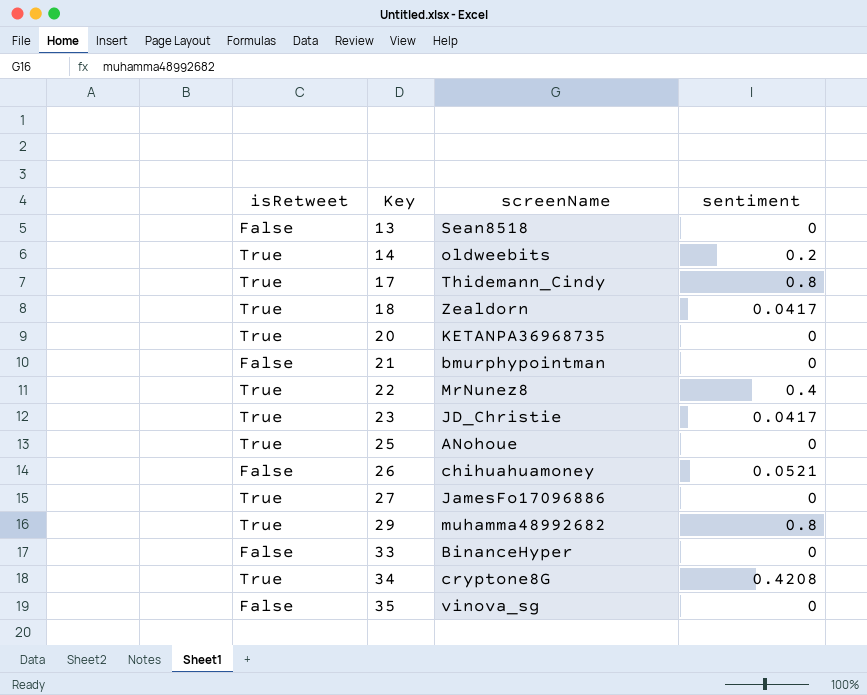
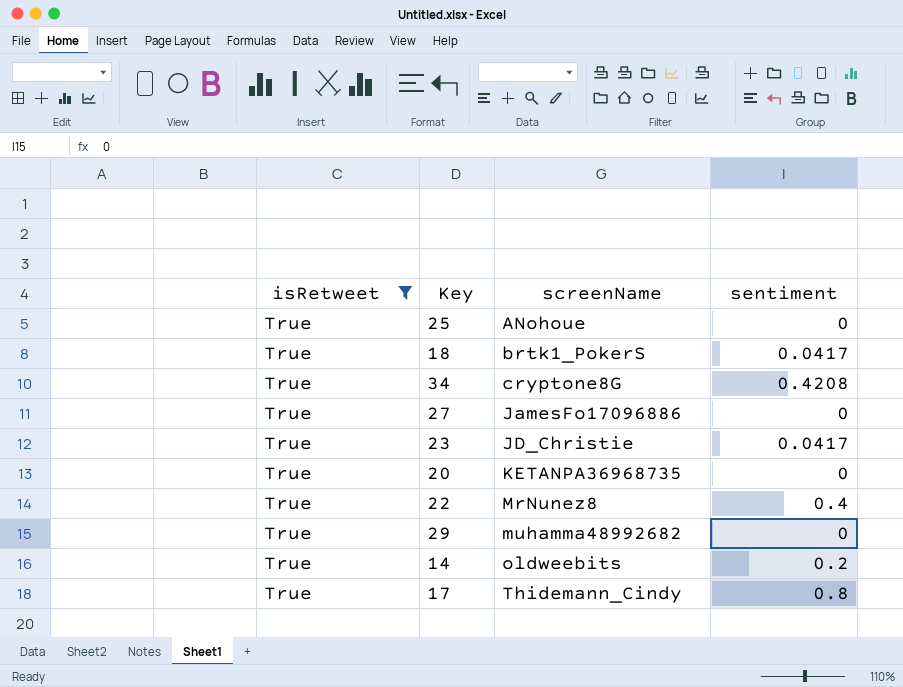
filter: none -> isRetweet = True
row order: Key ascending -> screenName ascending
18 | screenName: Zealdorn -> brtk1_PokerS
29 | sentiment: 0.8 -> 0

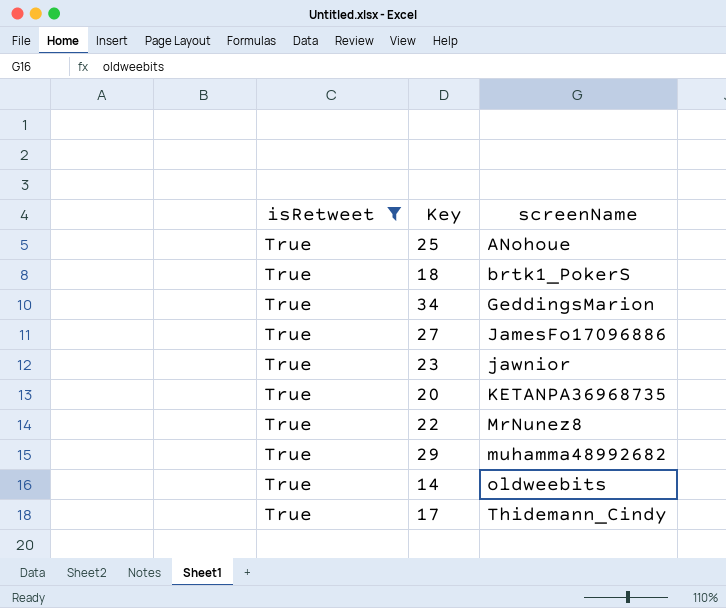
column sentiment | position: 4 -> none
34 | screenName: cryptone8G -> GeddingsMarion
23 | screenName: JD_Christie -> jawnior

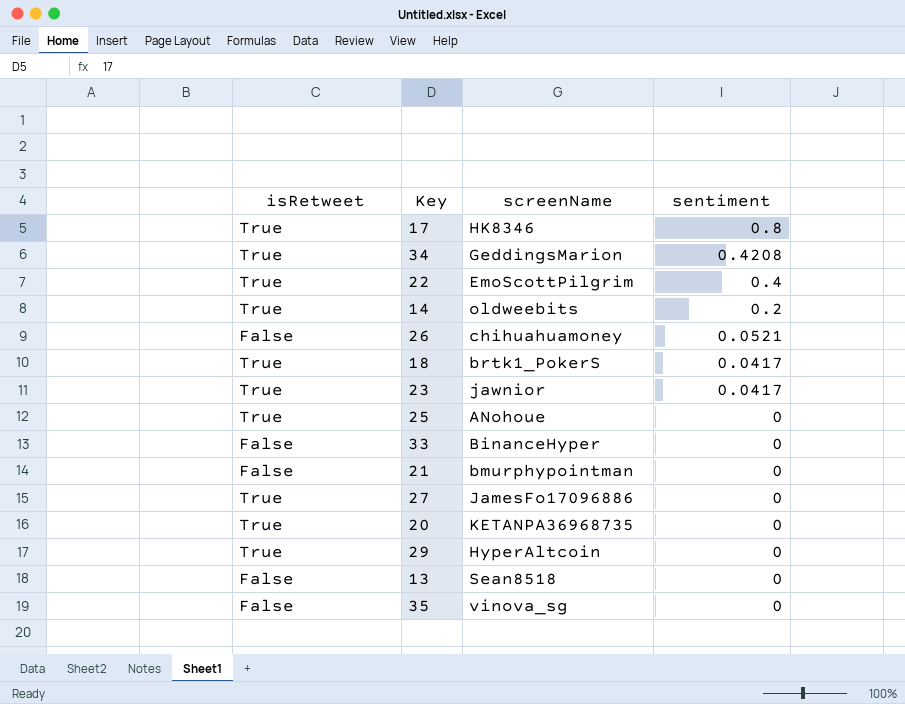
filter: isRetweet = True -> none
row order: screenName ascending -> sentiment descending
column sentiment | position: none -> 4
17 | screenName: Thidemann_Cindy -> HK8346
22 | screenName: MrNunez8 -> EmoScottPilgrim
29 | screenName: muhamma48992682 -> HyperAltcoin

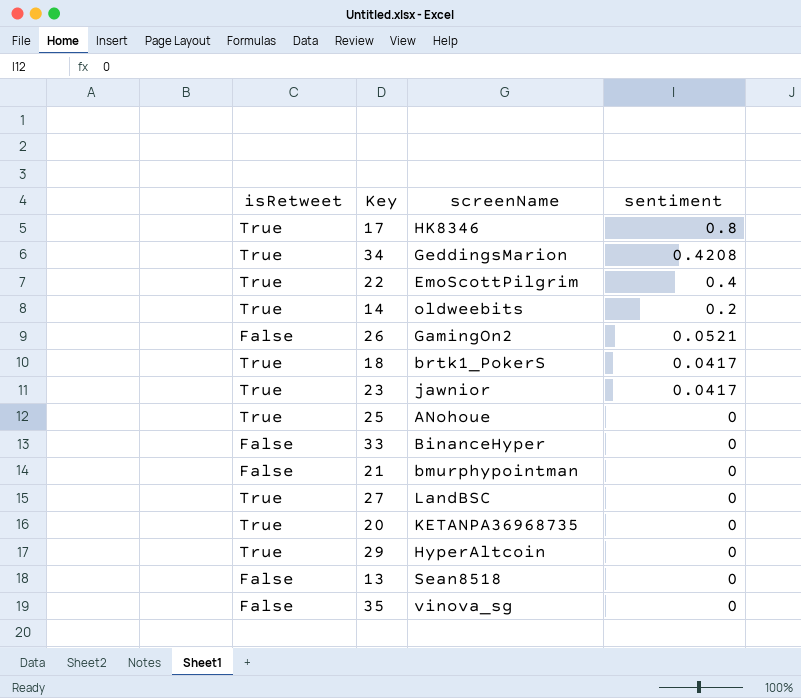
26 | screenName: chihuahuamoney -> GamingOn2
27 | screenName: JamesFo17096886 -> LandBSC

